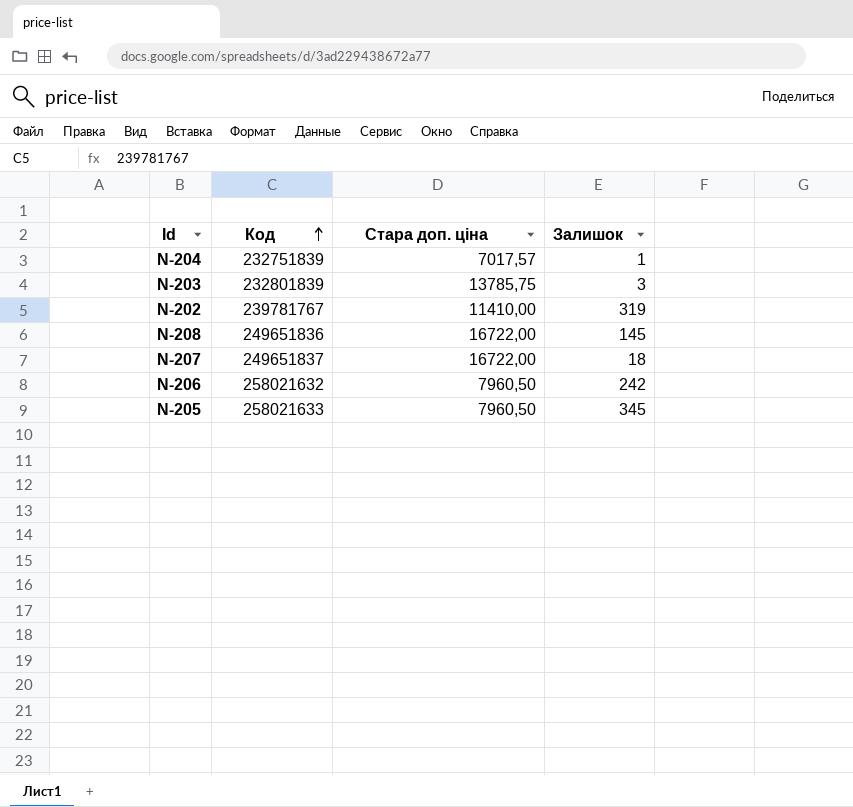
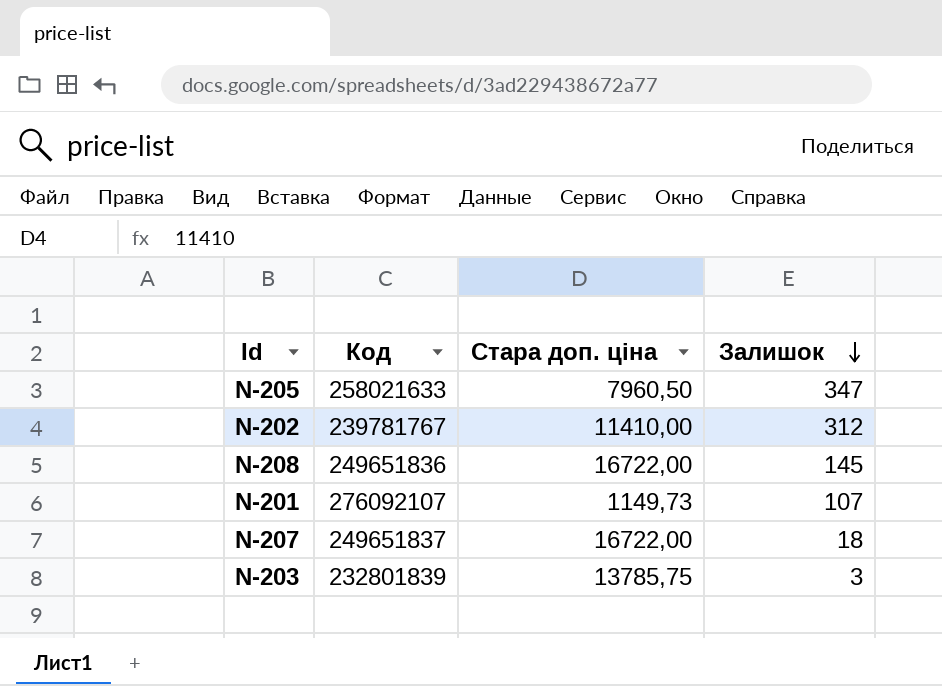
row order: Код ascending -> Залишок descending
row N-204: 232751839 | 7017,57 | 1 -> none
row N-206: 258021632 | 7960,50 | 242 -> none
N-205 | Залишок: 345 -> 347
N-202 | Залишок: 319 -> 312
row N-201: none -> 276092107 | 1149,73 | 107

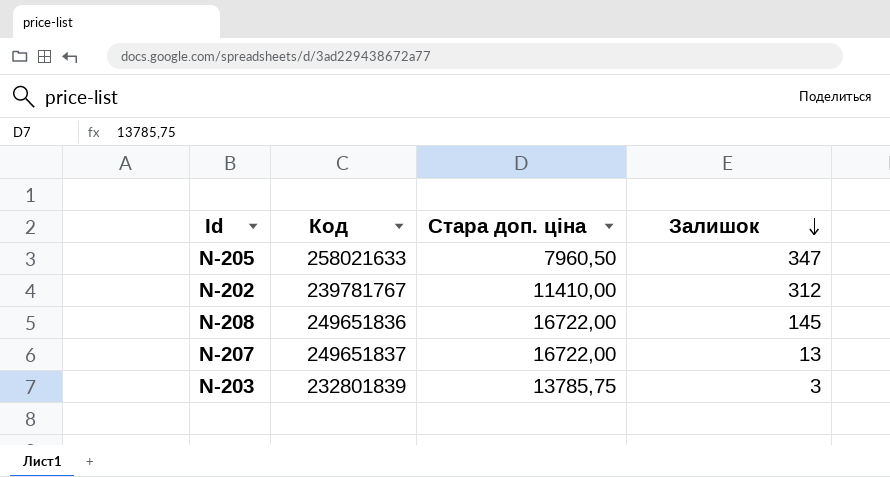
row N-201: 276092107 | 1149,73 | 107 -> none
N-207 | Залишок: 18 -> 13

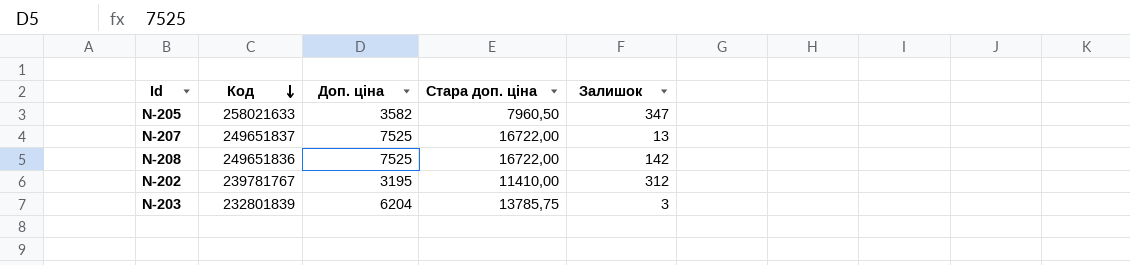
row order: Залишок descending -> Код descending
column Доп. ціна | position: none -> 3
N-208 | Залишок: 145 -> 142

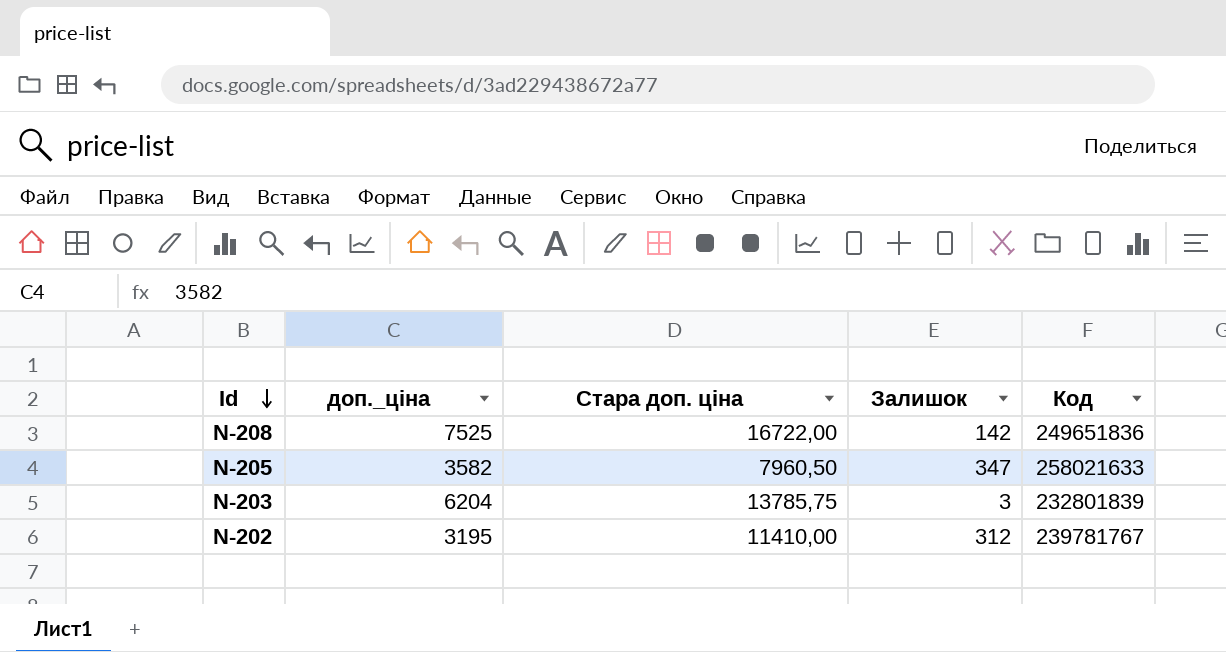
row order: Код descending -> Id descending
column name: Доп. ціна -> доп._ціна
column Код | position: 2 -> 5
row N-207: 249651837 | 7525 | 16722,00 | 13 -> none

